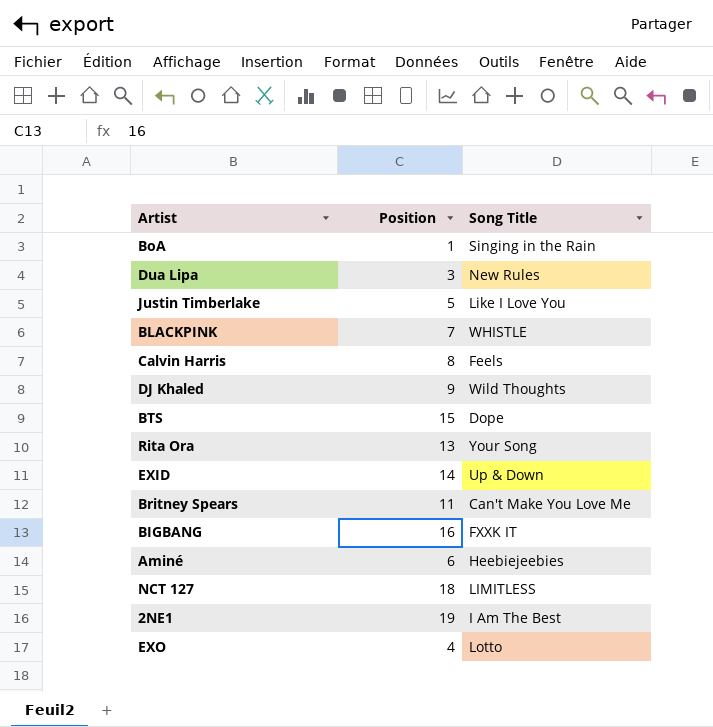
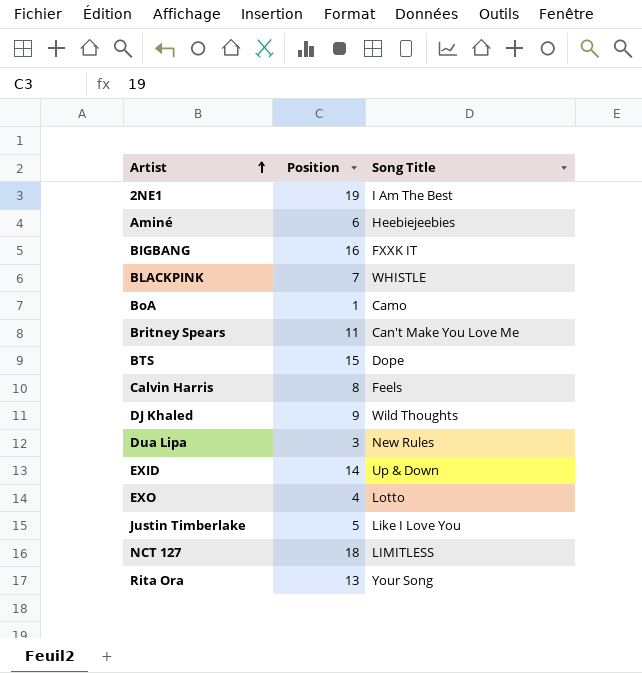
row order: none -> Artist ascending
BoA | Song Title: Singing in the Rain -> Camo

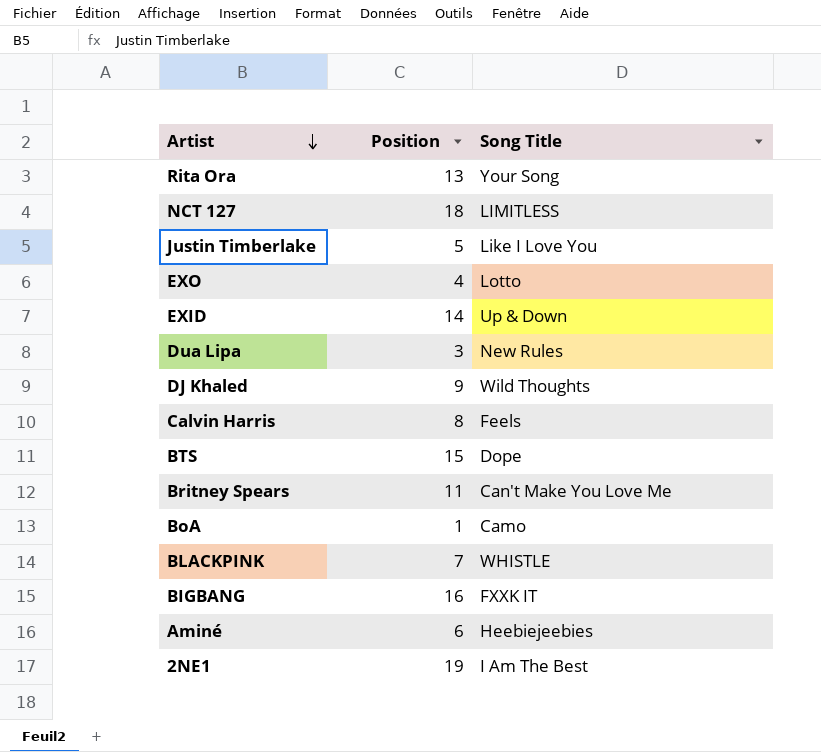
row order: Artist ascending -> Artist descending

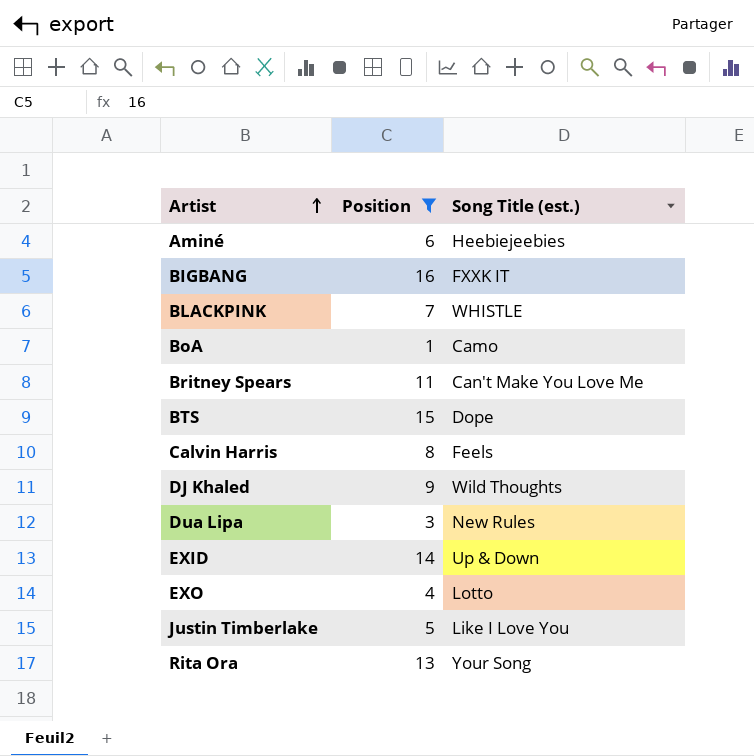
filter: none -> Position <= 16
row order: Artist descending -> Artist ascending
column name: Song Title -> Song Title (est.)

